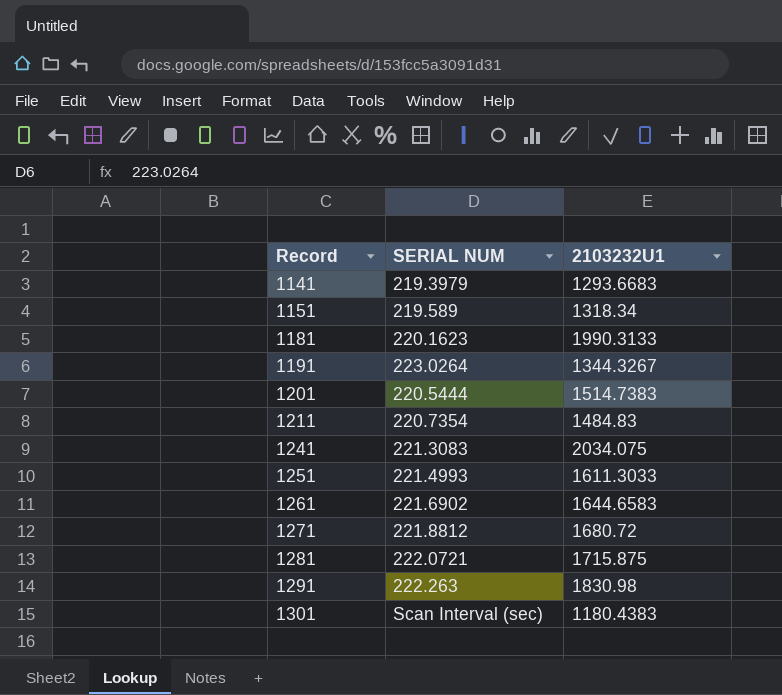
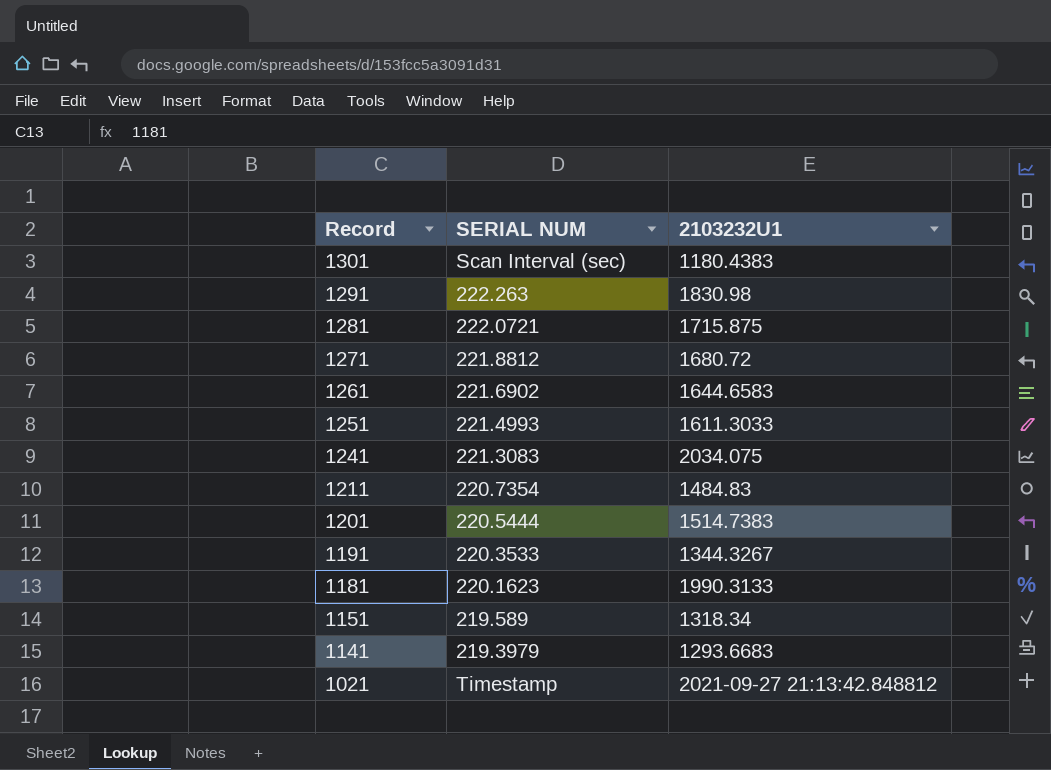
row order: Record ascending -> Record descending
1191 | SERIAL NUM: 223.0264 -> 220.3533
row 1021: none -> Timestamp | 2021-09-27 21:13:42.848812

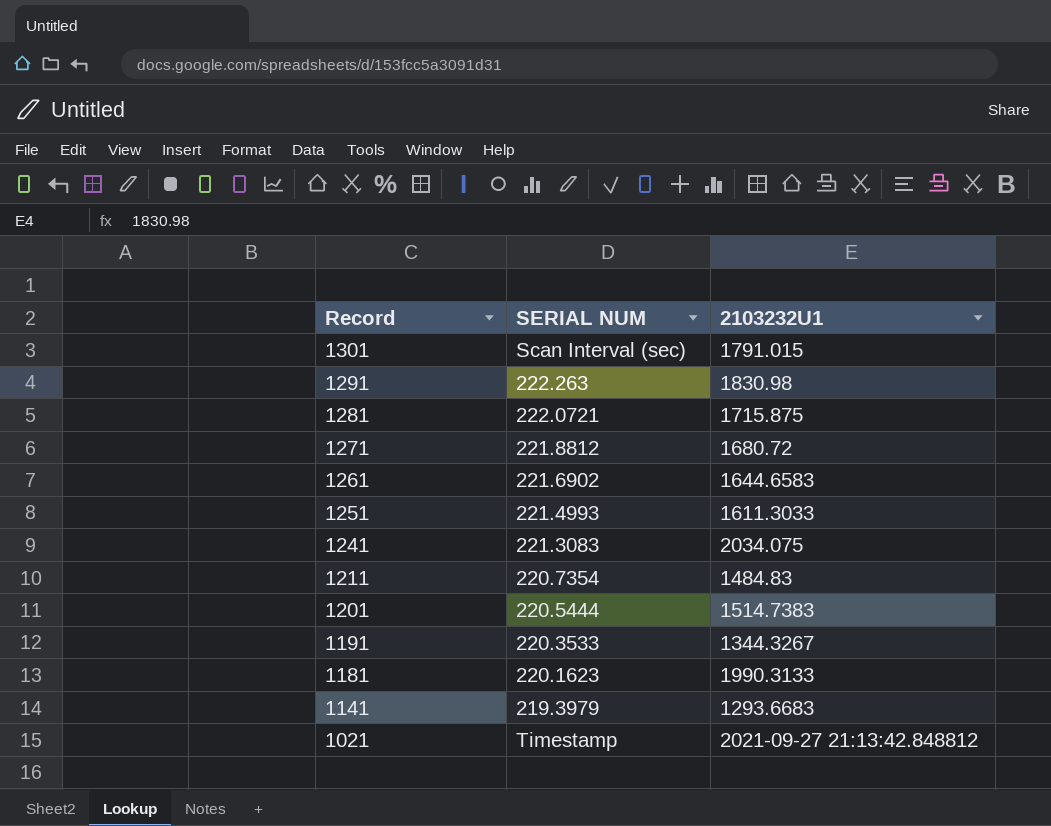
row 1151: 219.589 | 1318.34 -> none
1301 | 2103232U1: 1180.4383 -> 1791.015

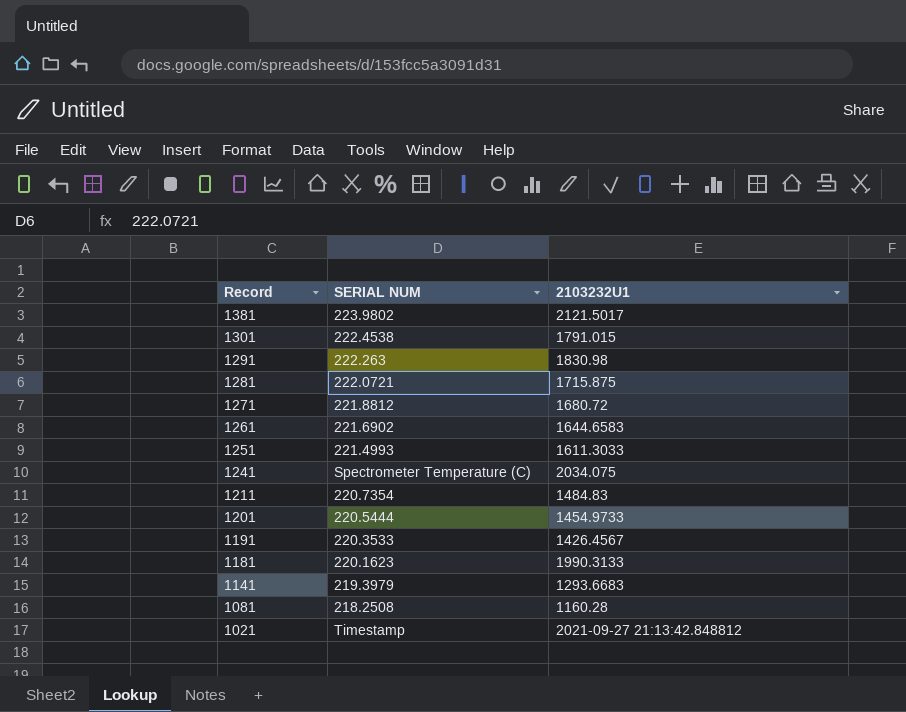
row 1381: none -> 223.9802 | 2121.5017
1301 | SERIAL NUM: Scan Interval (sec) -> 222.4538
1241 | SERIAL NUM: 221.3083 -> Spectrometer Temperature (C)
1201 | 2103232U1: 1514.7383 -> 1454.9733
1191 | 2103232U1: 1344.3267 -> 1426.4567
row 1081: none -> 218.2508 | 1160.28

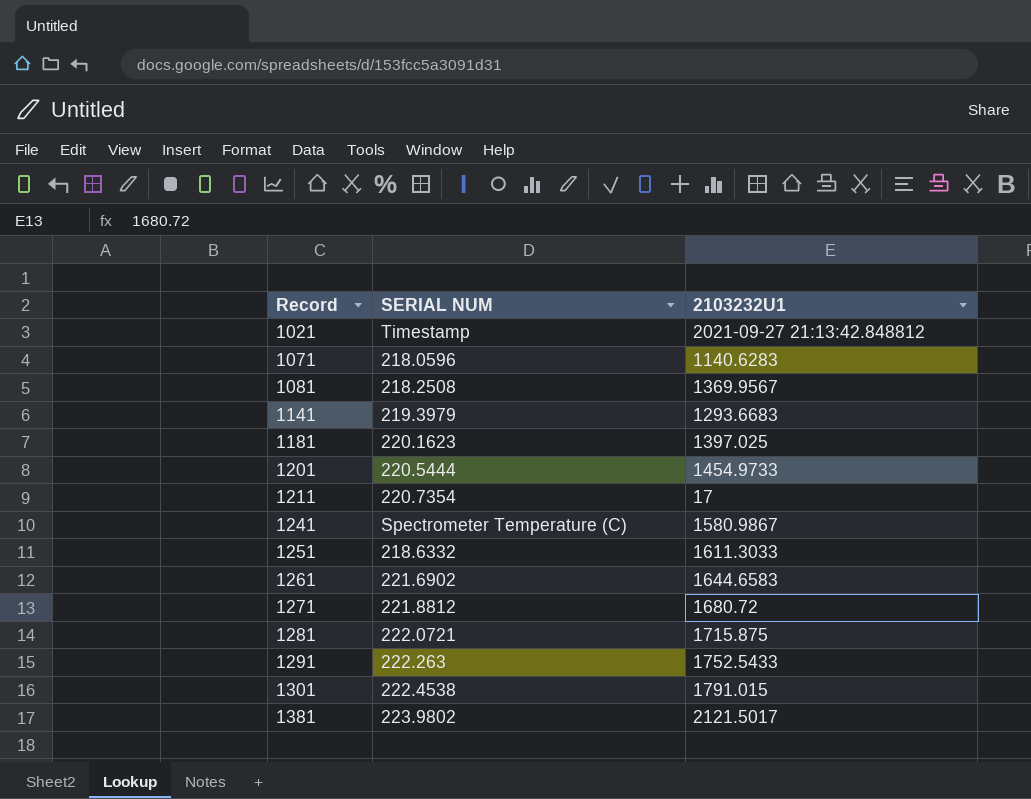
row order: Record descending -> Record ascending
row 1191: 220.3533 | 1426.4567 -> none
row 1071: none -> 218.0596 | 1140.6283
1081 | 2103232U1: 1160.28 -> 1369.9567
1181 | 2103232U1: 1990.3133 -> 1397.025
1211 | 2103232U1: 1484.83 -> 17
1241 | 2103232U1: 2034.075 -> 1580.9867
1251 | SERIAL NUM: 221.4993 -> 218.6332
1291 | 2103232U1: 1830.98 -> 1752.5433

